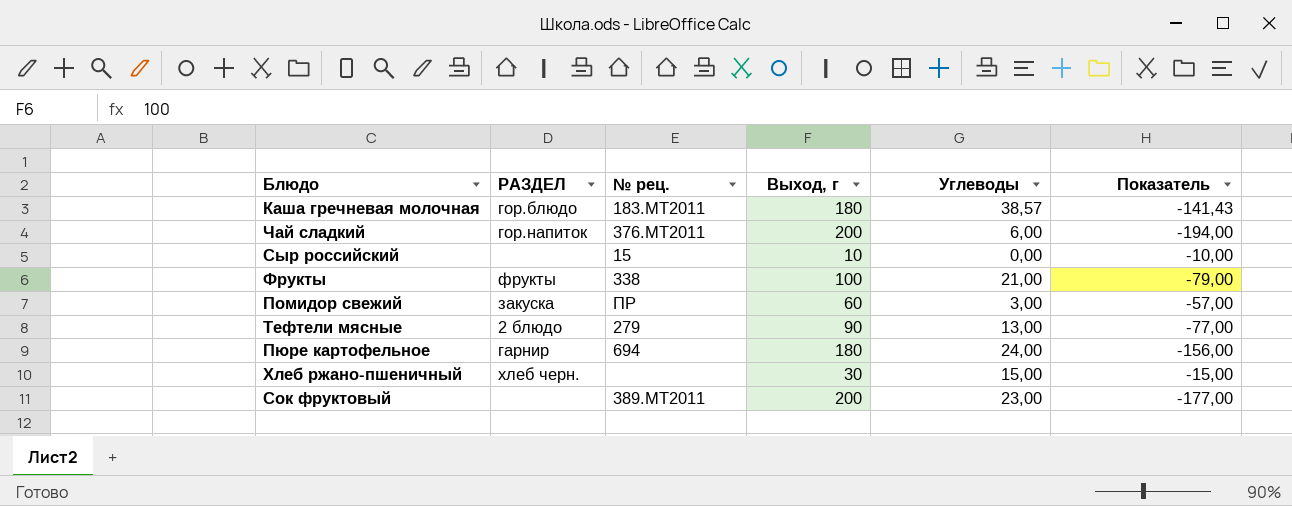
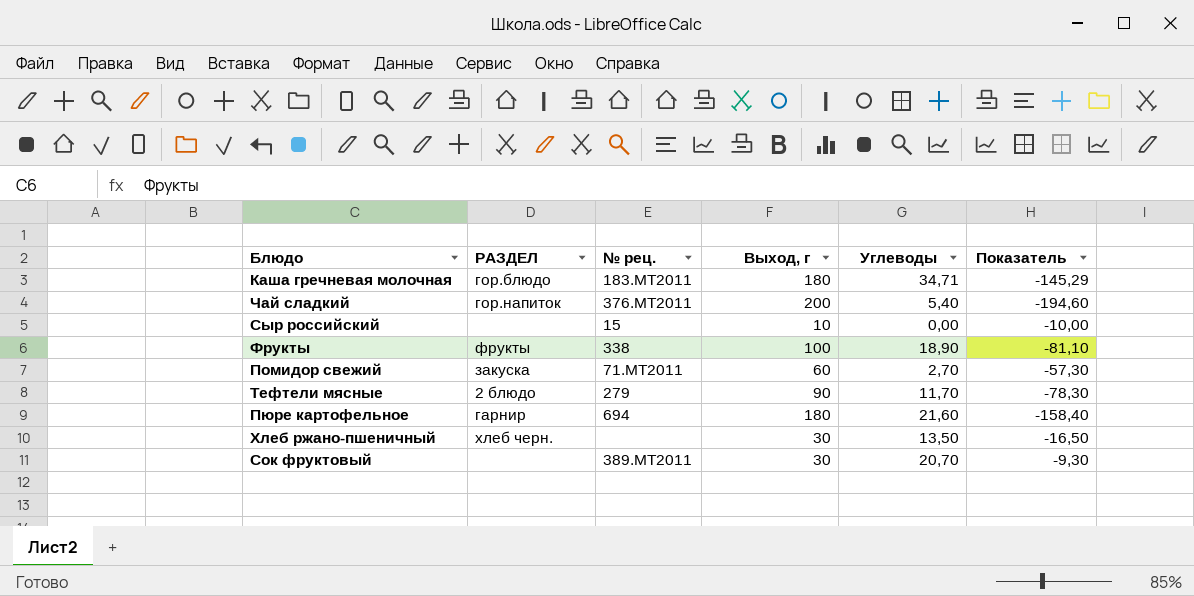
Каша гречневая молочная | Углеводы: 38,57 -> 34,71
Каша гречневая молочная | Показатель: -141,43 -> -145,29
Чай сладкий | Углеводы: 6,00 -> 5,40
Чай сладкий | Показатель: -194,00 -> -194,60
Фрукты | Углеводы: 21,00 -> 18,90
Фрукты | Показатель: -79,00 -> -81,10
Помидор свежий | № рец.: ПР -> 71.МТ2011
Помидор свежий | Углеводы: 3,00 -> 2,70
Помидор свежий | Показатель: -57,00 -> -57,30
Тефтели мясные | Углеводы: 13,00 -> 11,70
Тефтели мясные | Показатель: -77,00 -> -78,30
Пюре картофельное | Углеводы: 24,00 -> 21,60
Пюре картофельное | Показатель: -156,00 -> -158,40
Хлеб ржано-пшеничный | Углеводы: 15,00 -> 13,50
Хлеб ржано-пшеничный | Показатель: -15,00 -> -16,50
Сок фруктовый | Выход, г: 200 -> 30
Сок фруктовый | Углеводы: 23,00 -> 20,70
Сок фруктовый | Показатель: -177,00 -> -9,30

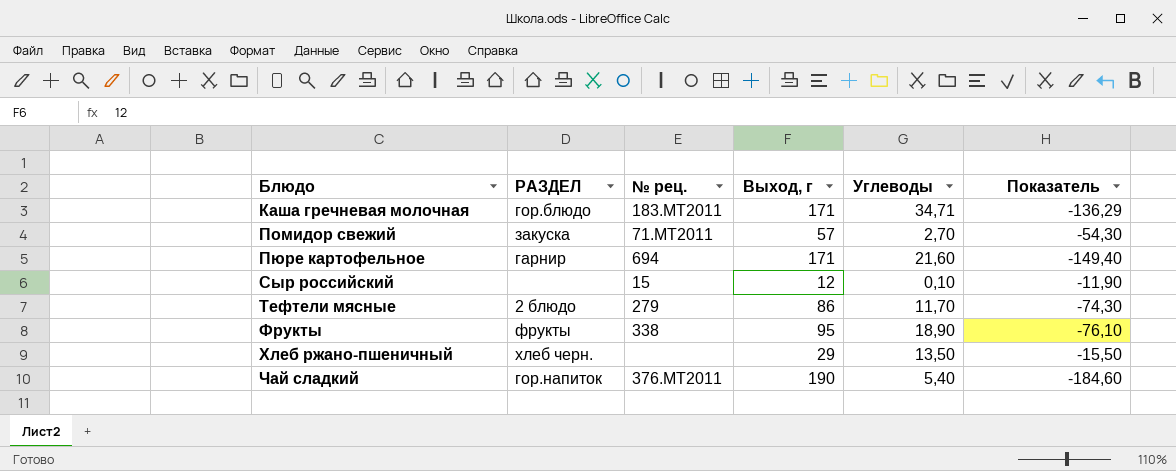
row order: none -> Блюдо ascending
row Сок фруктовый: none | 389.МТ2011 | 30 | 20,70 | -9,30 -> none
Каша гречневая молочная | Выход, г: 180 -> 171
Каша гречневая молочная | Показатель: -145,29 -> -136,29
Помидор свежий | Выход, г: 60 -> 57
Помидор свежий | Показатель: -57,30 -> -54,30
Пюре картофельное | Выход, г: 180 -> 171
Пюре картофельное | Показатель: -158,40 -> -149,40
Сыр российский | Выход, г: 10 -> 12
Сыр российский | Углеводы: 0,00 -> 0,10
Сыр российский | Показатель: -10,00 -> -11,90
Тефтели мясные | Выход, г: 90 -> 86
Тефтели мясные | Показатель: -78,30 -> -74,30
Фрукты | Выход, г: 100 -> 95
Фрукты | Показатель: -81,10 -> -76,10
Хлеб ржано-пшеничный | Выход, г: 30 -> 29
Хлеб ржано-пшеничный | Показатель: -16,50 -> -15,50
Чай сладкий | Выход, г: 200 -> 190
Чай сладкий | Показатель: -194,60 -> -184,60

